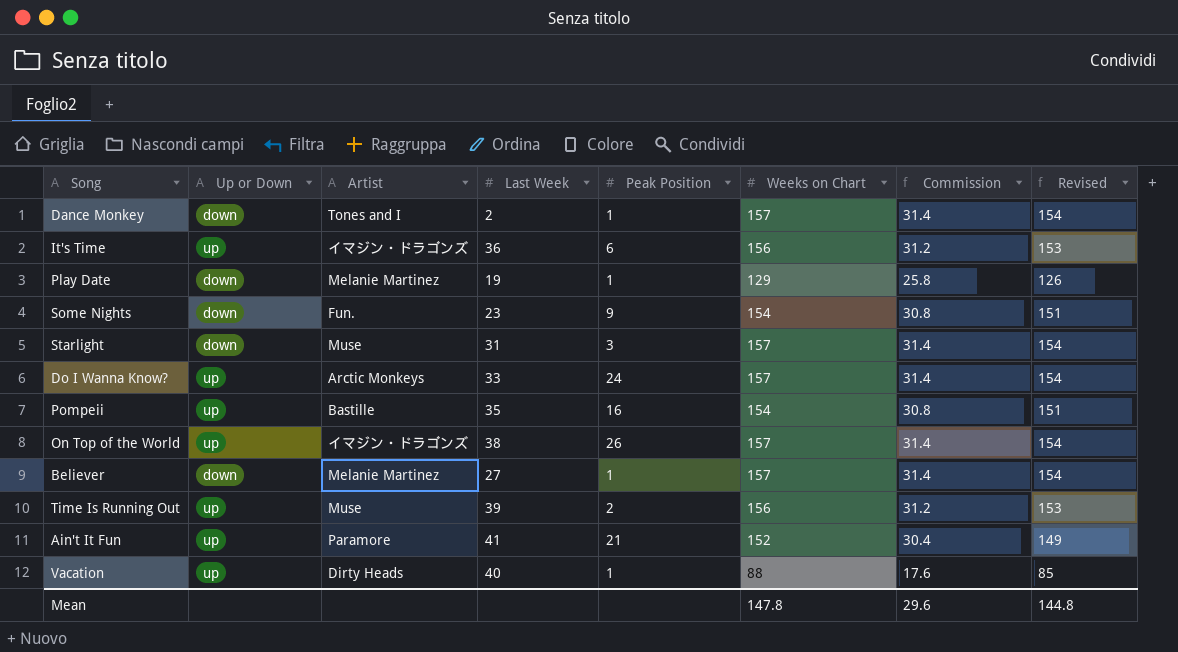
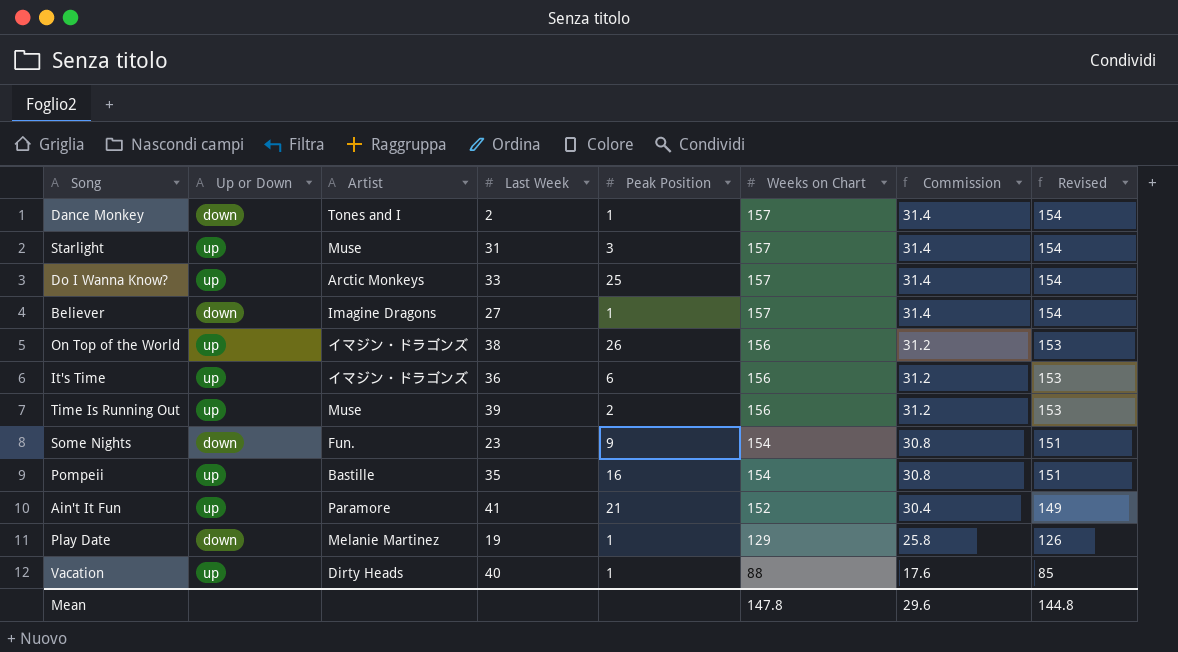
row order: none -> Weeks on Chart descending
Starlight | Up or Down: down -> up
Do I Wanna Know? | Peak Position: 24 -> 25
Believer | Artist: Melanie Martinez -> Imagine Dragons
On Top of the World | Weeks on Chart: 157 -> 156
On Top of the World | Commission: 31.4 -> 31.2
On Top of the World | Revised: 154 -> 153

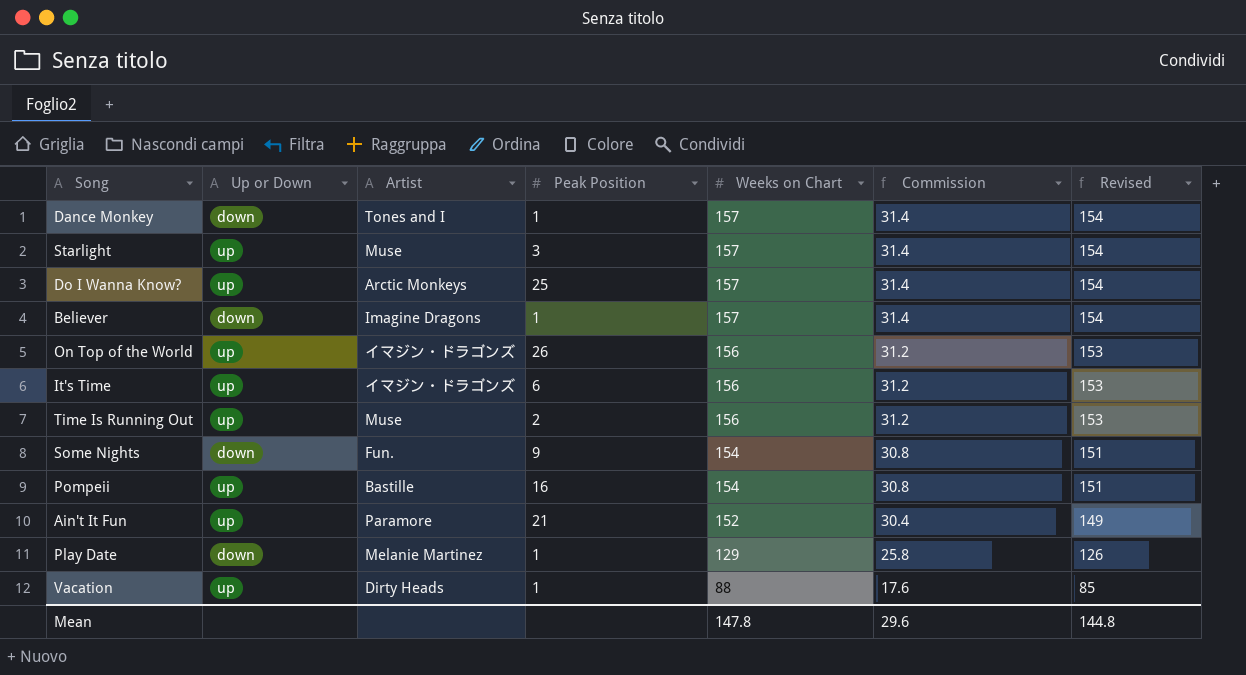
column Last Week | position: 4 -> none

